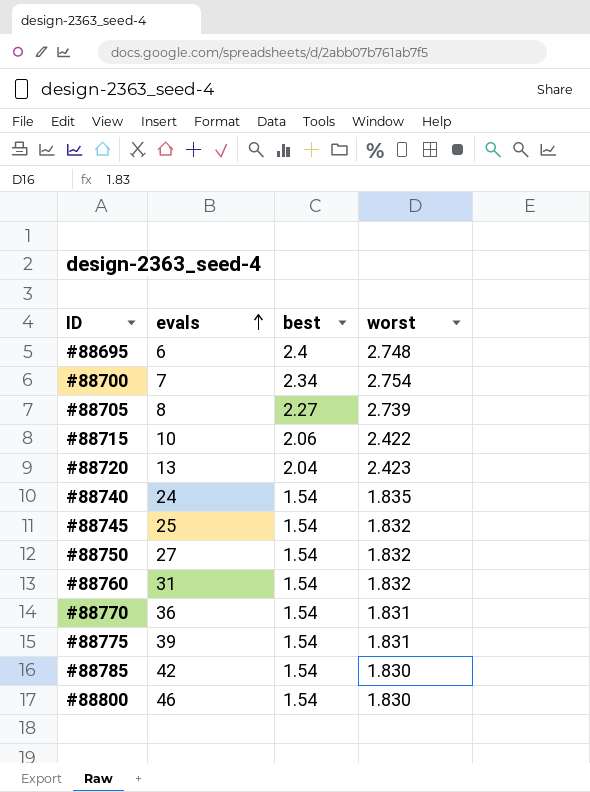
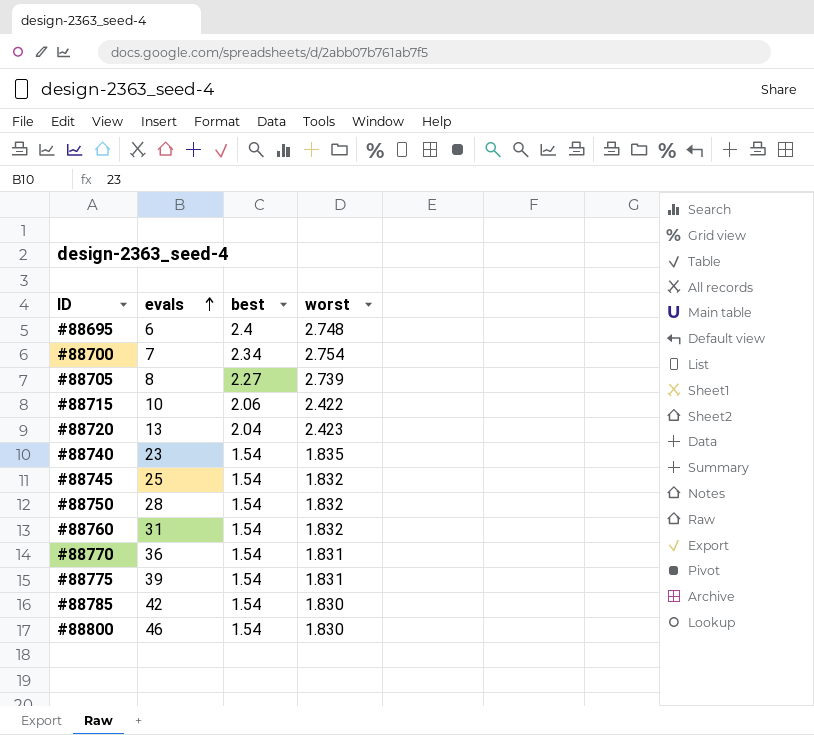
#88740 | evals: 24 -> 23
#88750 | evals: 27 -> 28

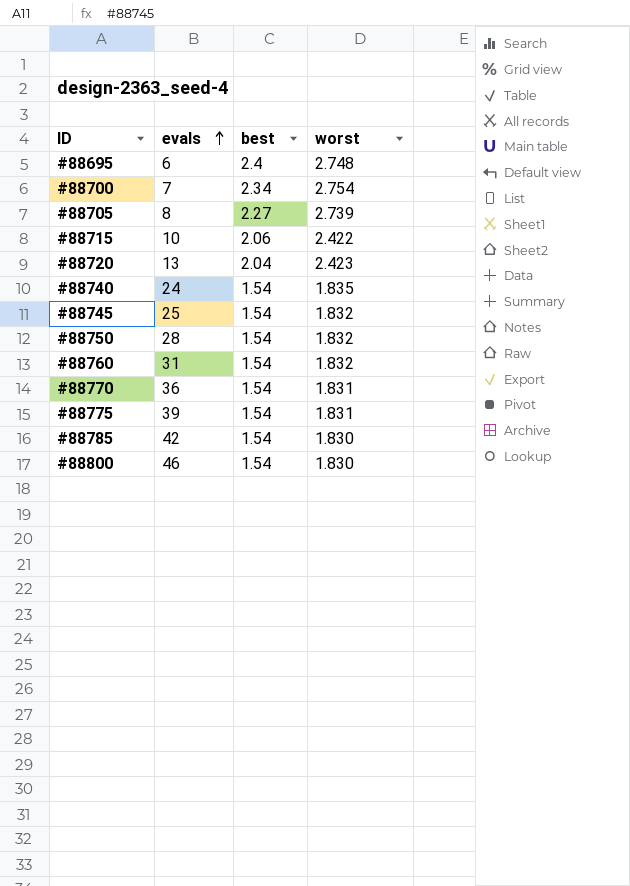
#88740 | evals: 23 -> 24

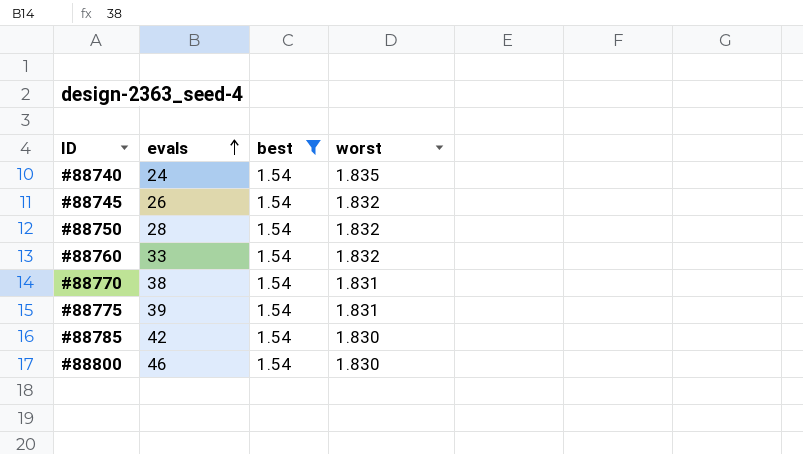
filter: none -> best = 1.54
#88745 | evals: 25 -> 26
#88760 | evals: 31 -> 33
#88770 | evals: 36 -> 38

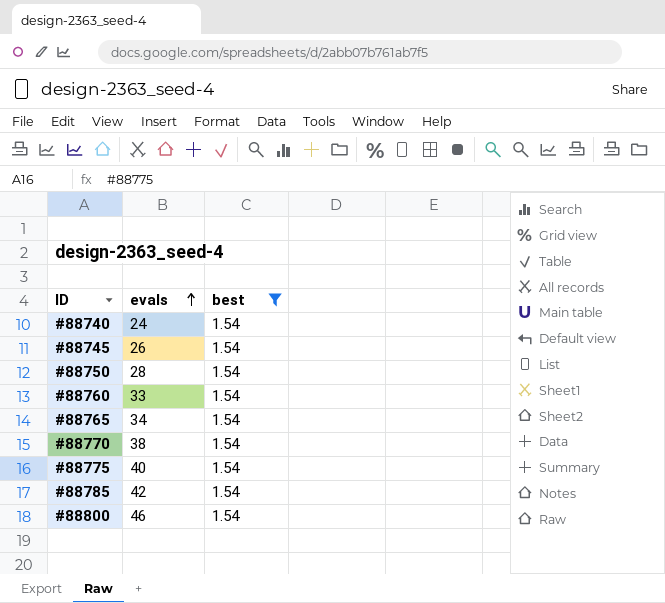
column worst | position: 4 -> none
row #88765: none -> 34 | 1.54
#88775 | evals: 39 -> 40

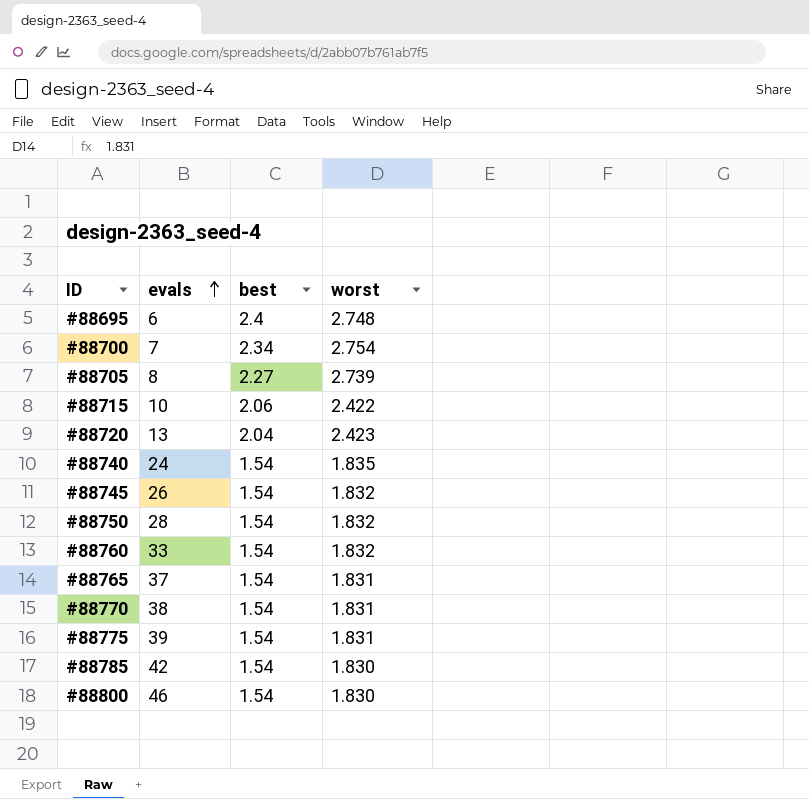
filter: best = 1.54 -> none
column worst | position: none -> 4
#88765 | evals: 34 -> 37
#88775 | evals: 40 -> 39

